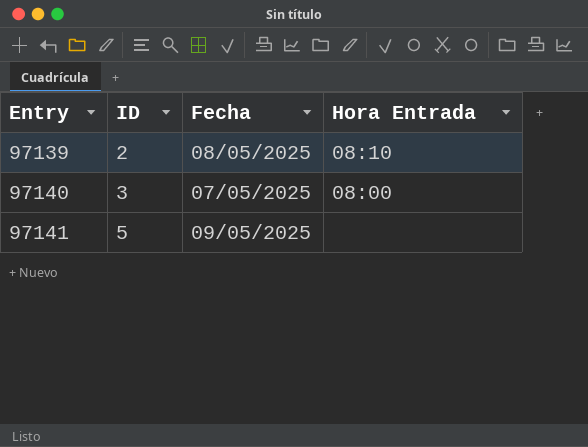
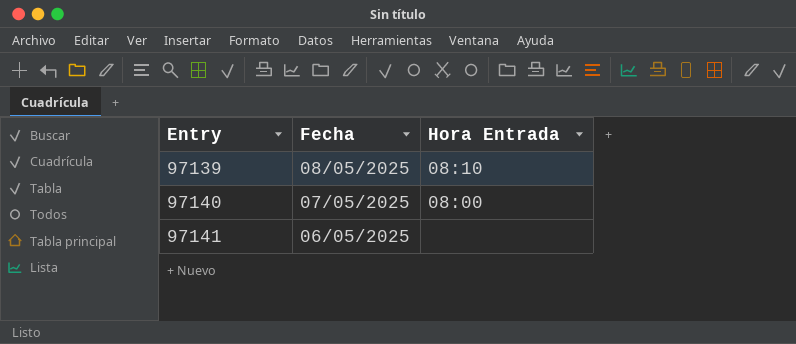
column ID | position: 2 -> none
97141 | Fecha: 09/05/2025 -> 06/05/2025

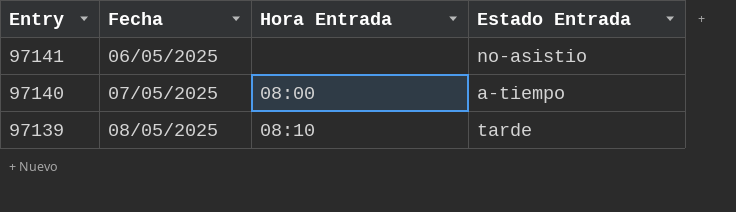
row order: Entry ascending -> Entry descending
column Estado Entrada | position: none -> 4

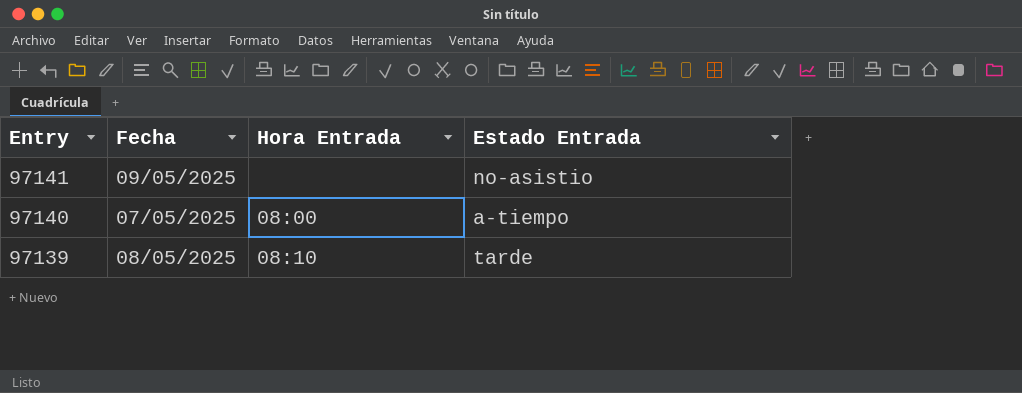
97141 | Fecha: 06/05/2025 -> 09/05/2025

